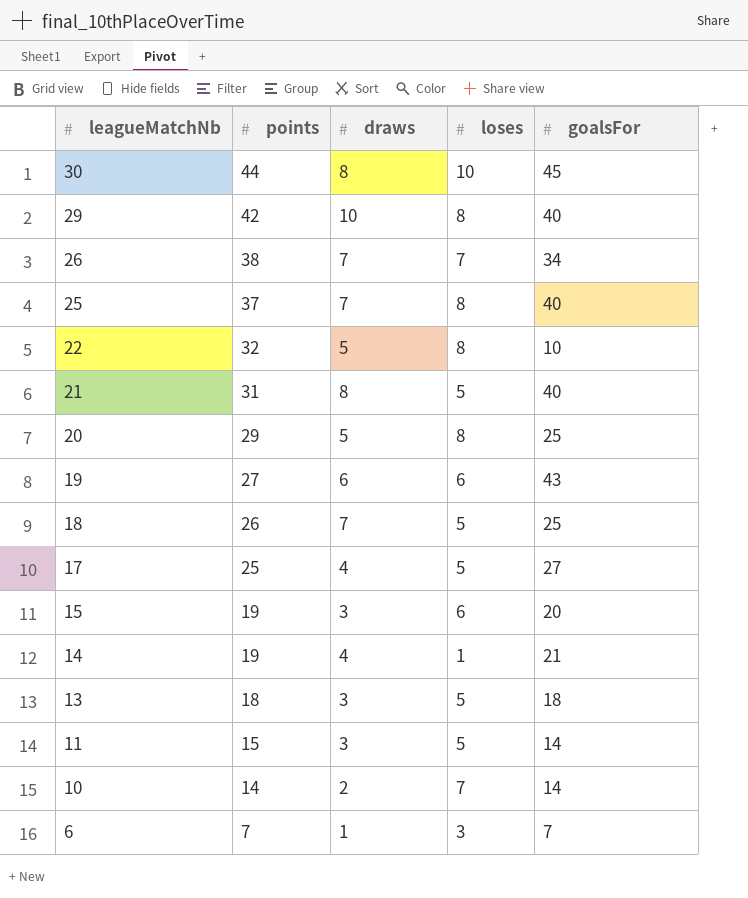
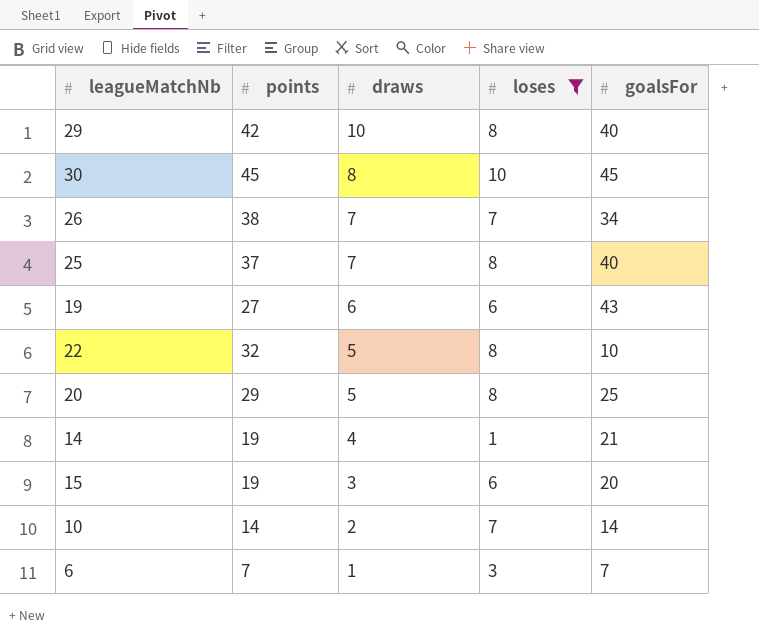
filter: none -> loses != 5
row order: leagueMatchNb descending -> draws descending
30 | points: 44 -> 45

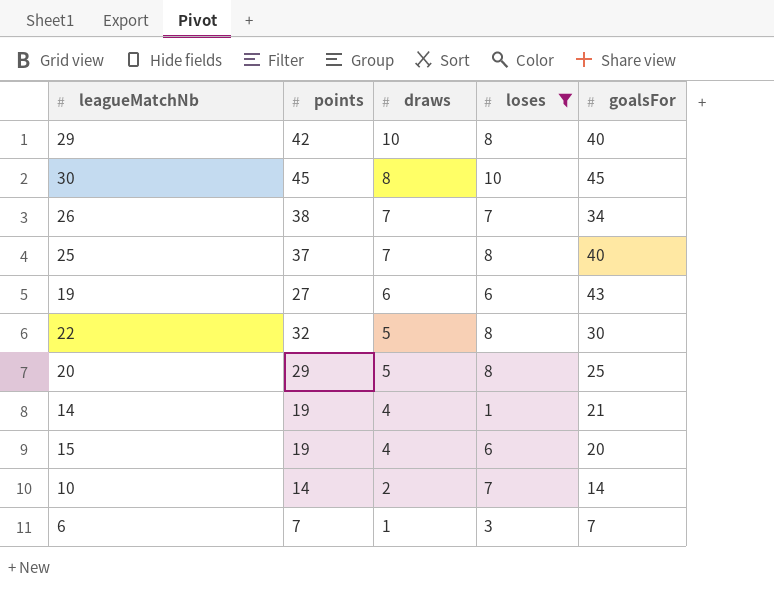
22 | goalsFor: 10 -> 30
15 | draws: 3 -> 4

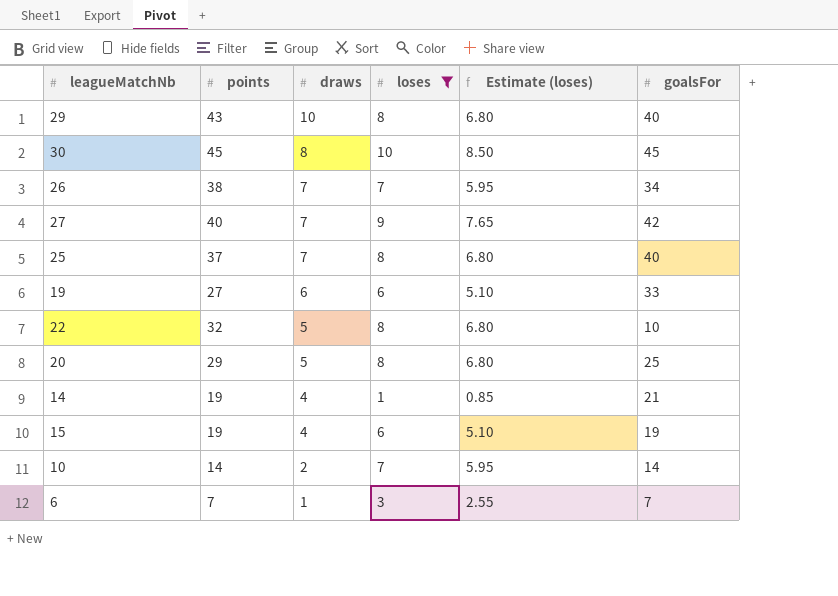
column Estimate (loses) | formula: none -> [loses] * 0.85
29 | points: 42 -> 43
row 27: none -> 40 | 7 | 9 | 7.65 | 42
19 | goalsFor: 43 -> 33
22 | goalsFor: 30 -> 10
15 | goalsFor: 20 -> 19

